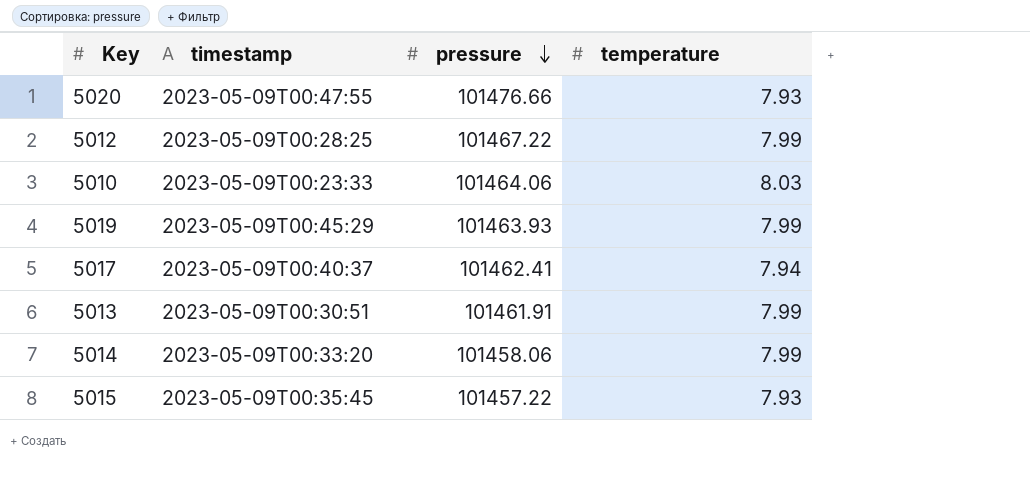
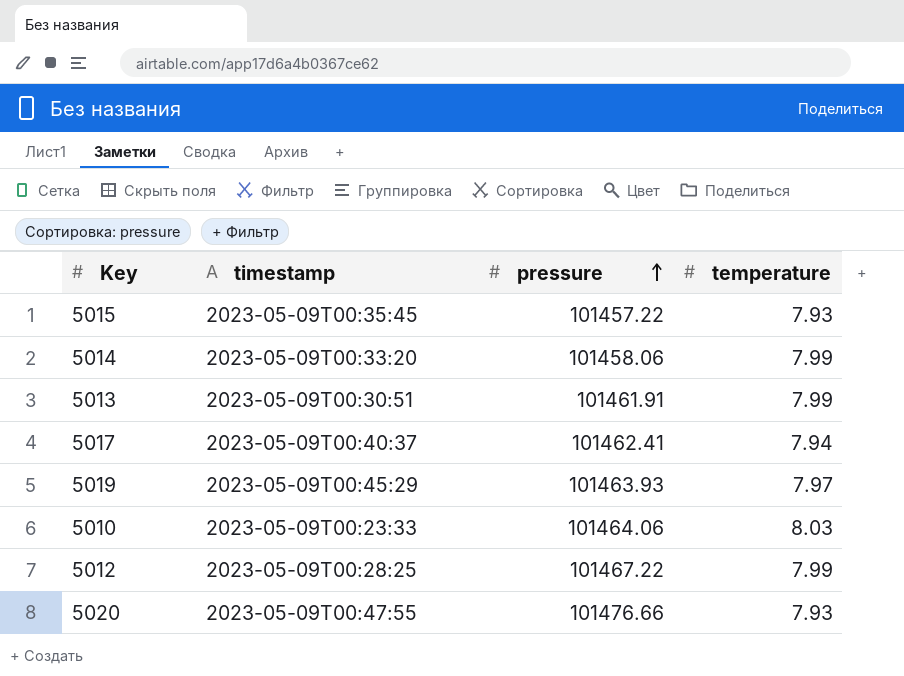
row order: pressure descending -> pressure ascending
5019 | temperature: 7.99 -> 7.97

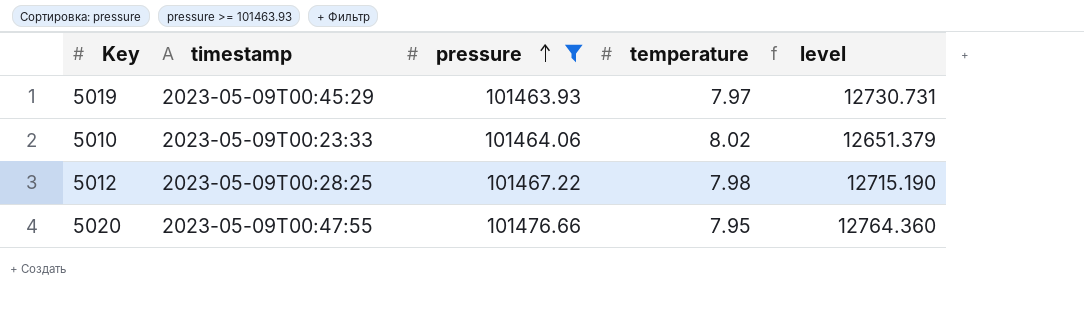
filter: none -> pressure >= 101463.93
column level | formula: none -> [pressure] / [temperature]
5010 | temperature: 8.03 -> 8.02
5012 | temperature: 7.99 -> 7.98
5020 | temperature: 7.93 -> 7.95

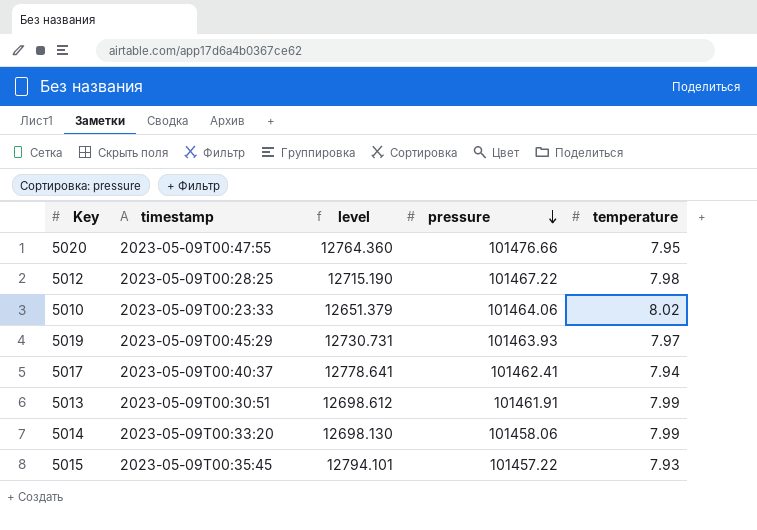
filter: pressure >= 101463.93 -> none
row order: pressure ascending -> pressure descending
column level | position: 5 -> 3

